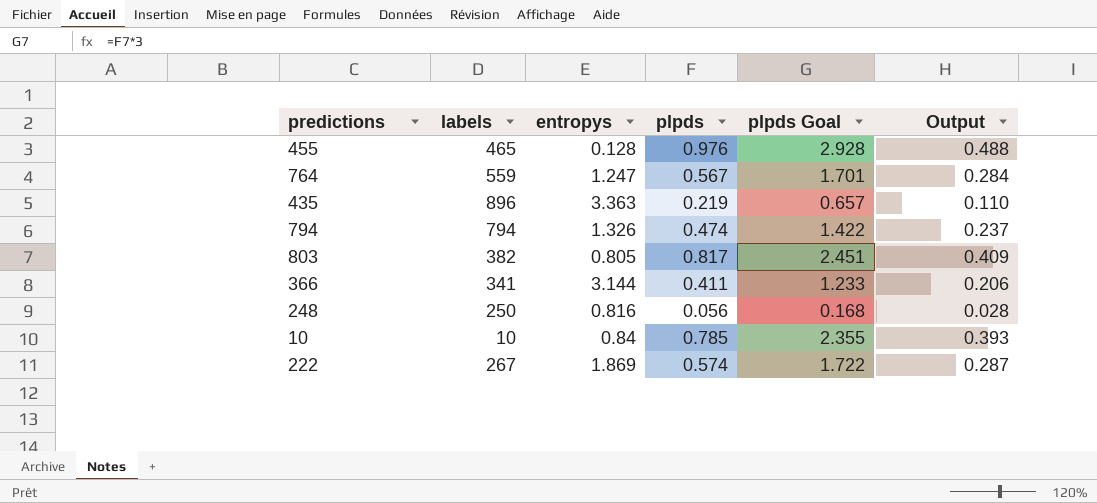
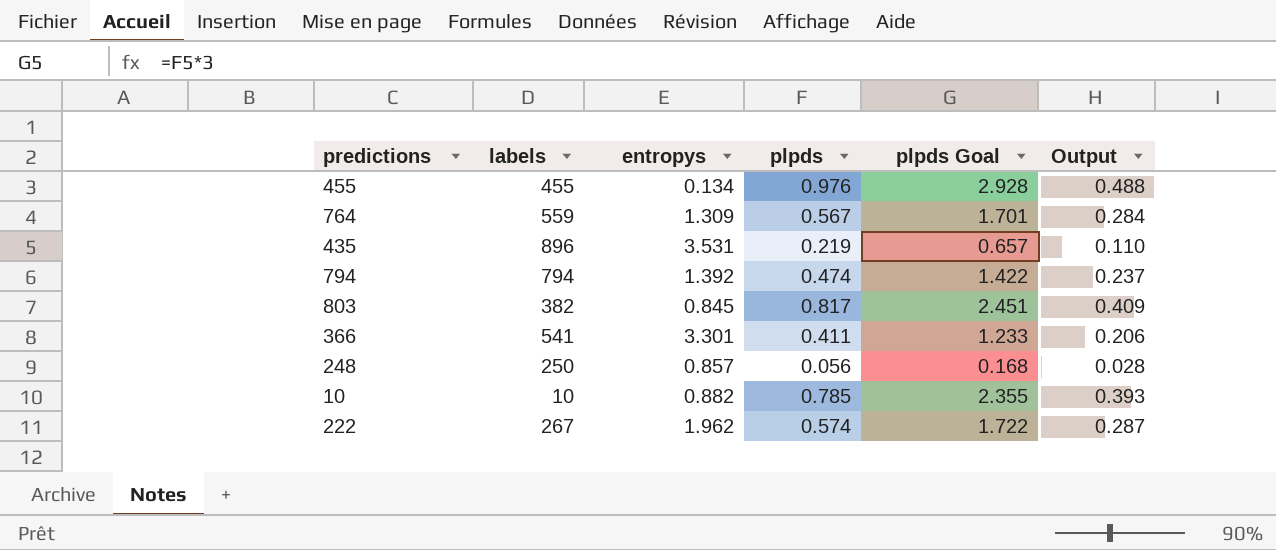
455 | labels: 465 -> 455
455 | entropys: 0.128 -> 0.134
764 | entropys: 1.247 -> 1.309
435 | entropys: 3.363 -> 3.531
794 | entropys: 1.326 -> 1.392
803 | entropys: 0.805 -> 0.845
366 | labels: 341 -> 541
366 | entropys: 3.144 -> 3.301
248 | entropys: 0.816 -> 0.857
10 | entropys: 0.84 -> 0.882
222 | entropys: 1.869 -> 1.962

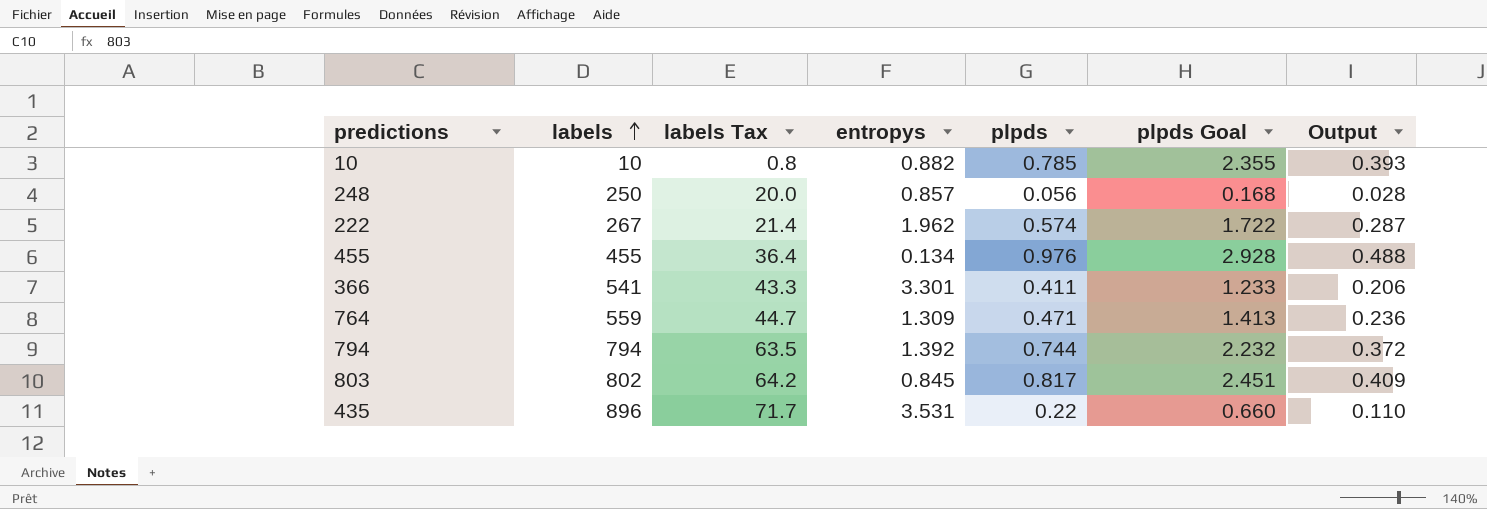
row order: none -> labels ascending
column labels Tax | formula: none -> [labels] * 0.08
764 | plpds: 0.567 -> 0.471
764 | plpds Goal: 1.701 -> 1.413
764 | Output: 0.284 -> 0.236
794 | plpds: 0.474 -> 0.744
794 | plpds Goal: 1.422 -> 2.232
794 | Output: 0.237 -> 0.372
803 | labels: 382 -> 802
435 | plpds: 0.219 -> 0.22
435 | plpds Goal: 0.657 -> 0.660

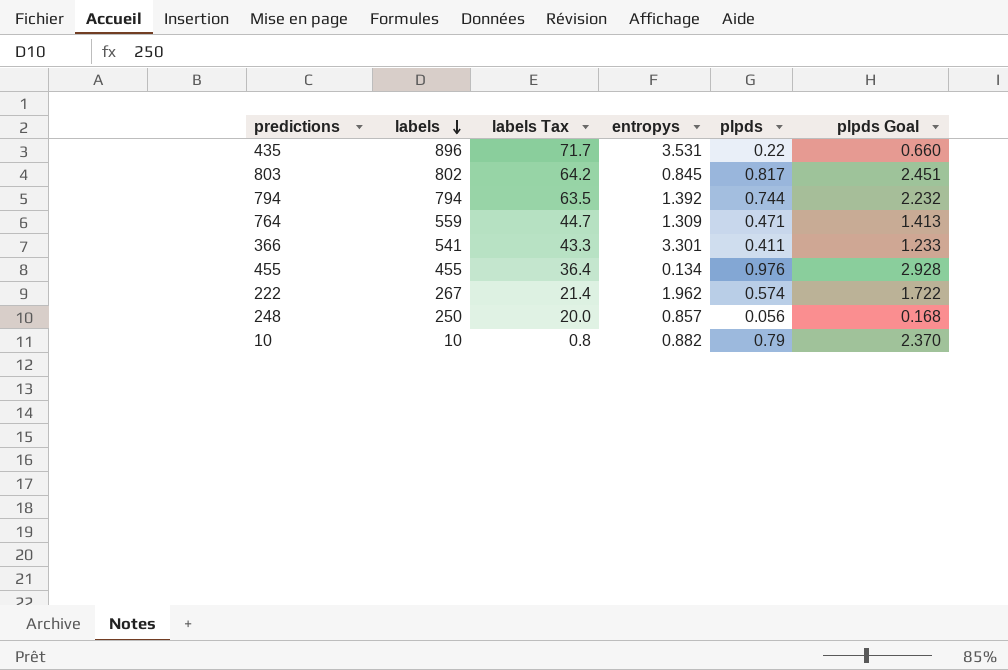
row order: labels ascending -> labels descending
column Output | formula: [plpds] * 0.5 -> none
10 | plpds: 0.785 -> 0.79
10 | plpds Goal: 2.355 -> 2.370

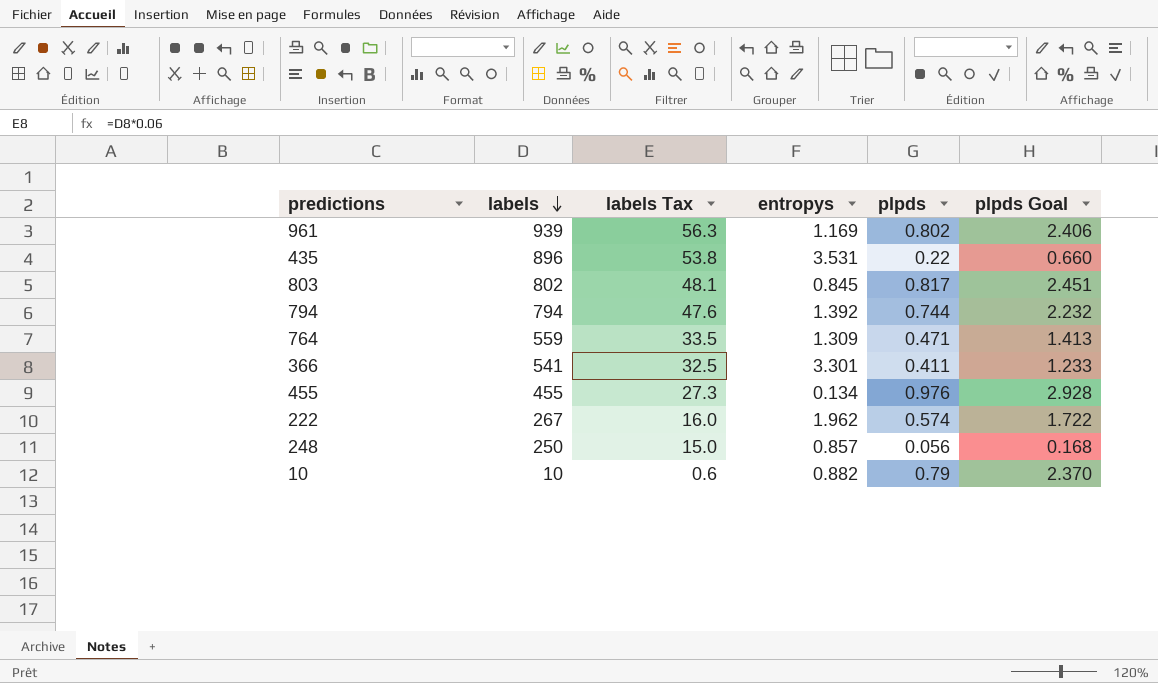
column labels Tax | formula: [labels] * 0.08 -> [labels] * 0.06
row 961: none -> 939 | 56.3 | 1.169 | 0.802 | 2.406

